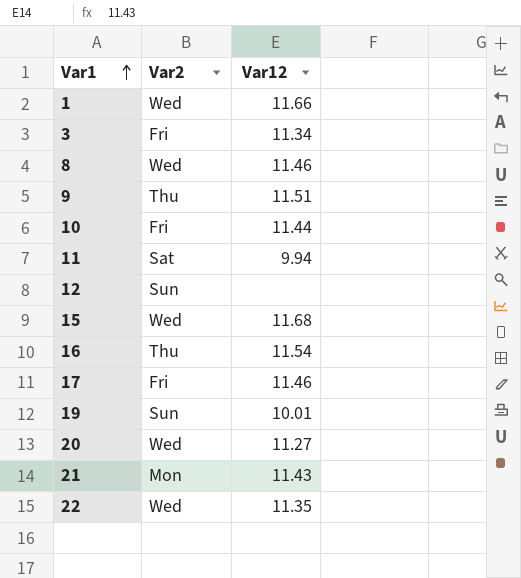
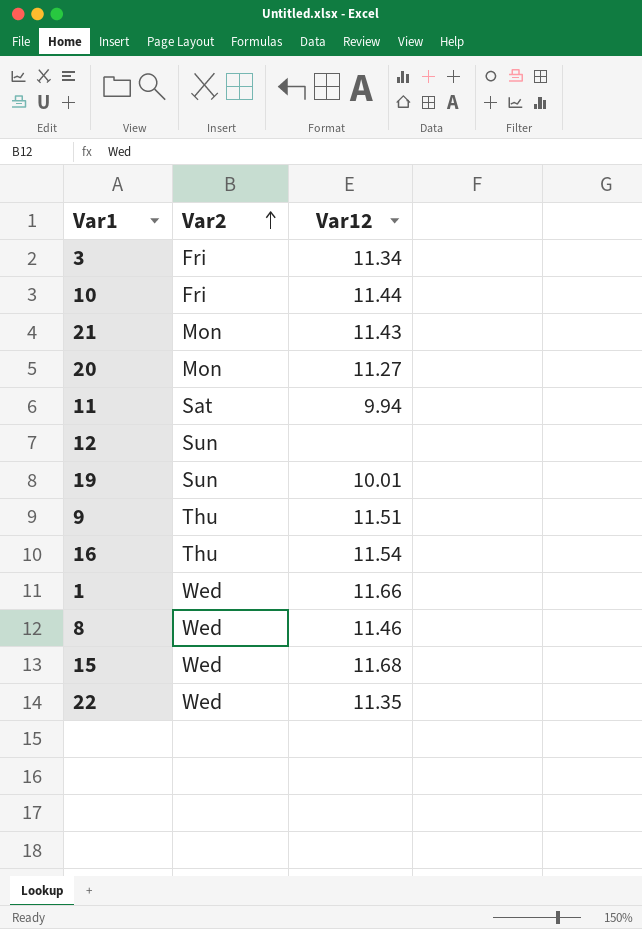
row order: Var1 ascending -> Var2 ascending
row 17: Fri | 11.46 -> none
20 | Var2: Wed -> Mon

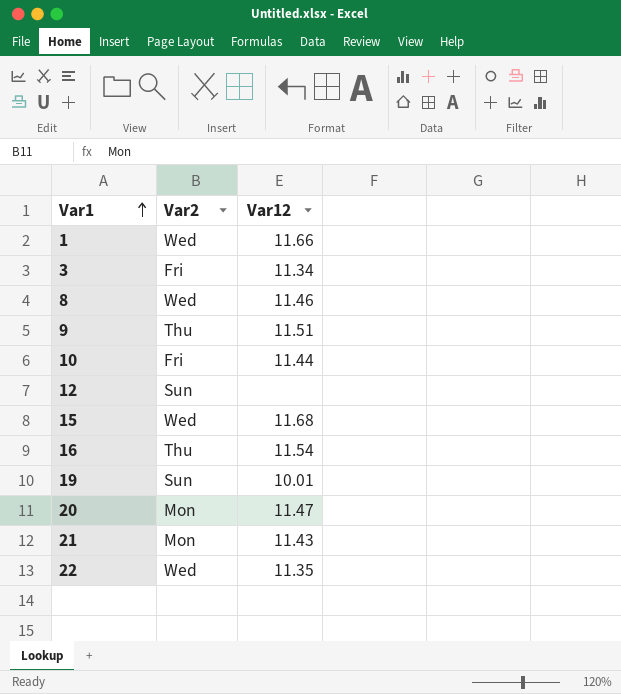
row order: Var2 ascending -> Var1 ascending
row 11: Sat | 9.94 -> none
20 | Var12: 11.27 -> 11.47

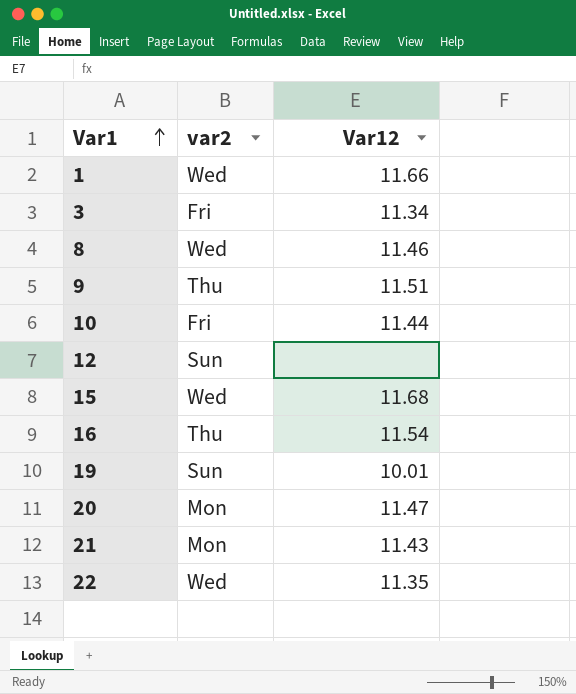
column name: Var2 -> var2

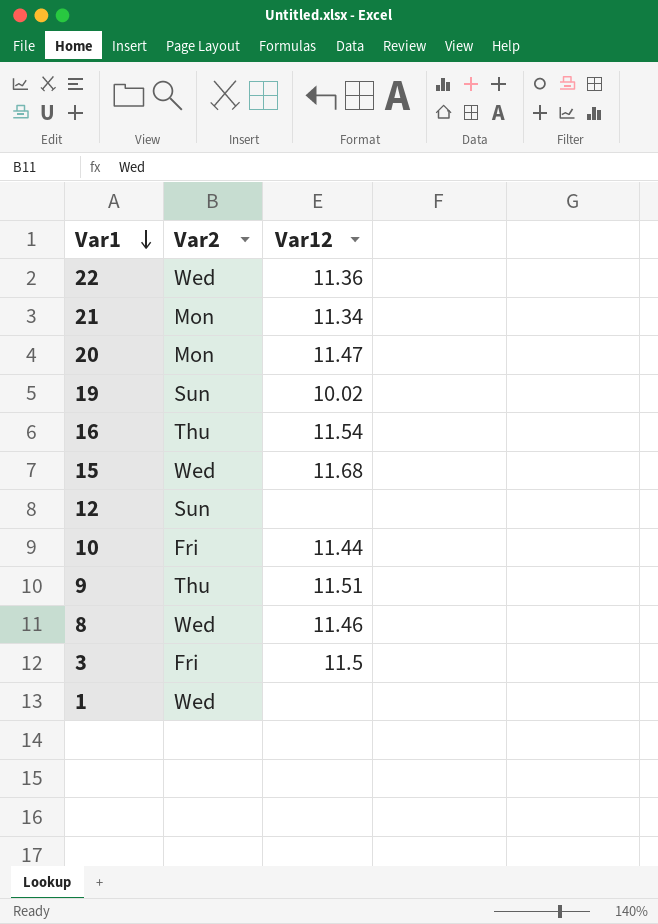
row order: Var1 ascending -> Var1 descending
column name: var2 -> Var2
22 | Var12: 11.35 -> 11.36
21 | Var12: 11.43 -> 11.34
19 | Var12: 10.01 -> 10.02
3 | Var12: 11.34 -> 11.5
1 | Var12: 11.66 -> none

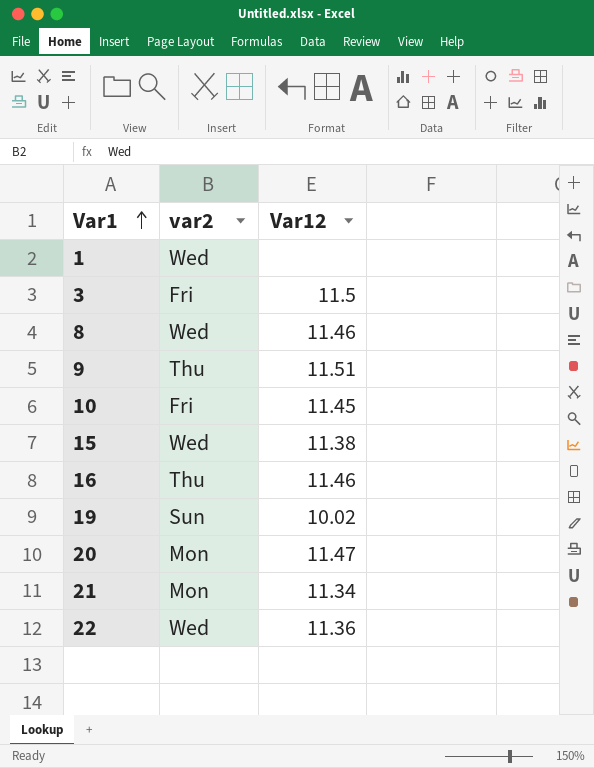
row order: Var1 descending -> Var1 ascending
column name: Var2 -> var2
row 12: Sun | none -> none
10 | Var12: 11.44 -> 11.45
15 | Var12: 11.68 -> 11.38
16 | Var12: 11.54 -> 11.46

